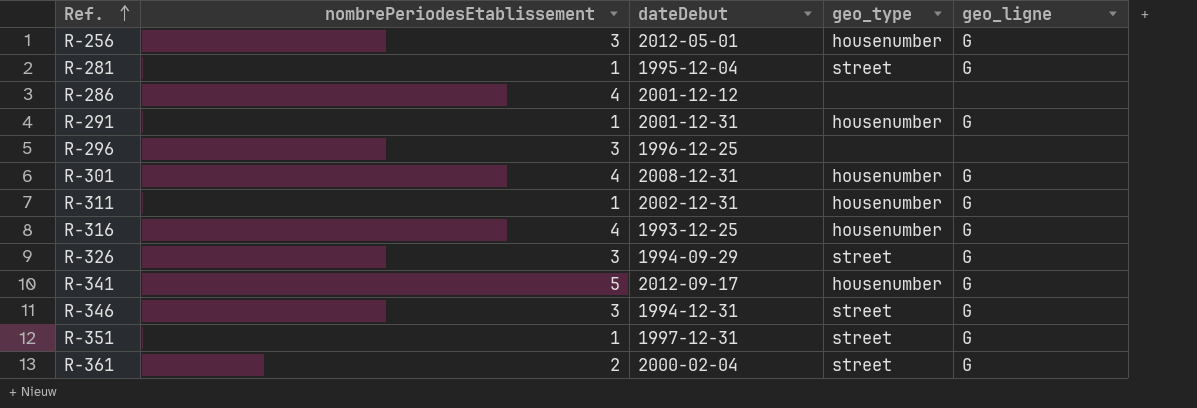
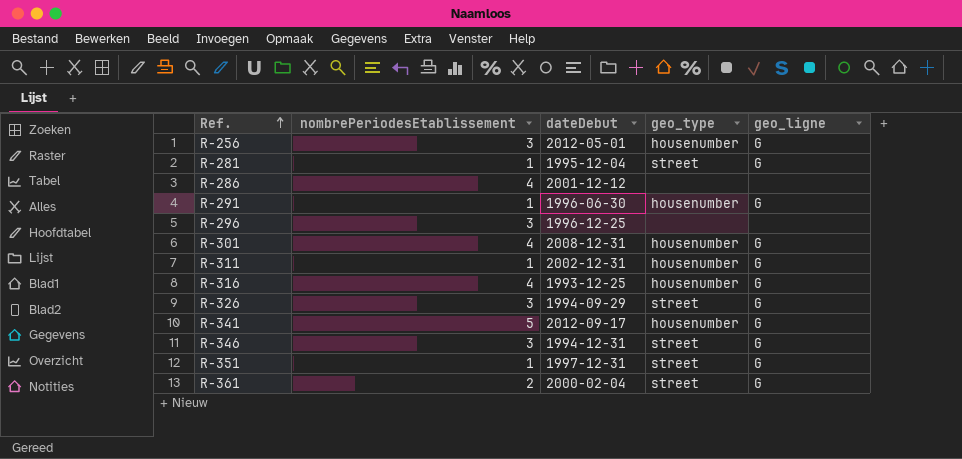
R-291 | dateDebut: 2001-12-31 -> 1996-06-30

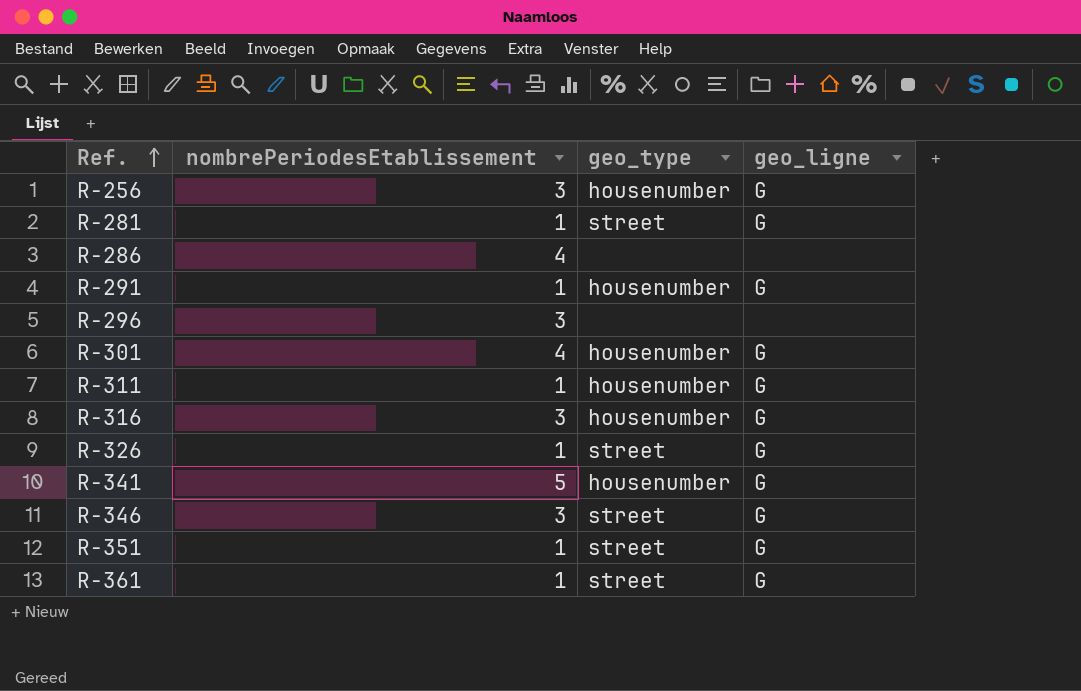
column dateDebut | position: 3 -> none
R-316 | nombrePeriodesEtablissement: 4 -> 3
R-326 | nombrePeriodesEtablissement: 3 -> 1
R-361 | nombrePeriodesEtablissement: 2 -> 1

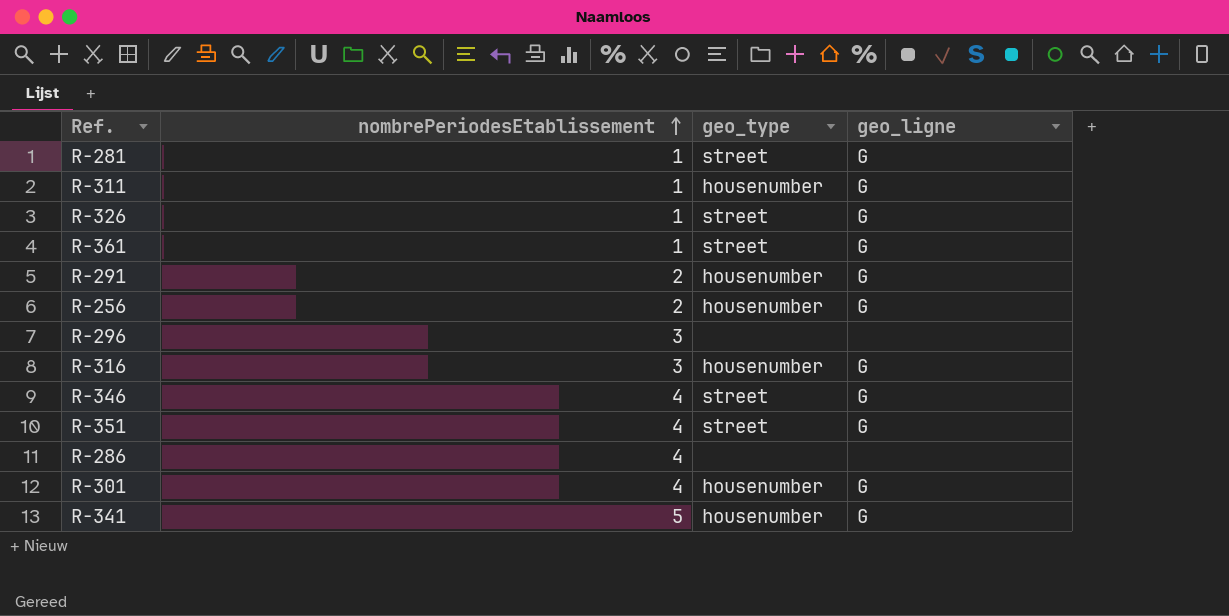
row order: Ref. ascending -> nombrePeriodesEtablissement ascending
R-291 | nombrePeriodesEtablissement: 1 -> 2
R-256 | nombrePeriodesEtablissement: 3 -> 2
R-346 | nombrePeriodesEtablissement: 3 -> 4
R-351 | nombrePeriodesEtablissement: 1 -> 4

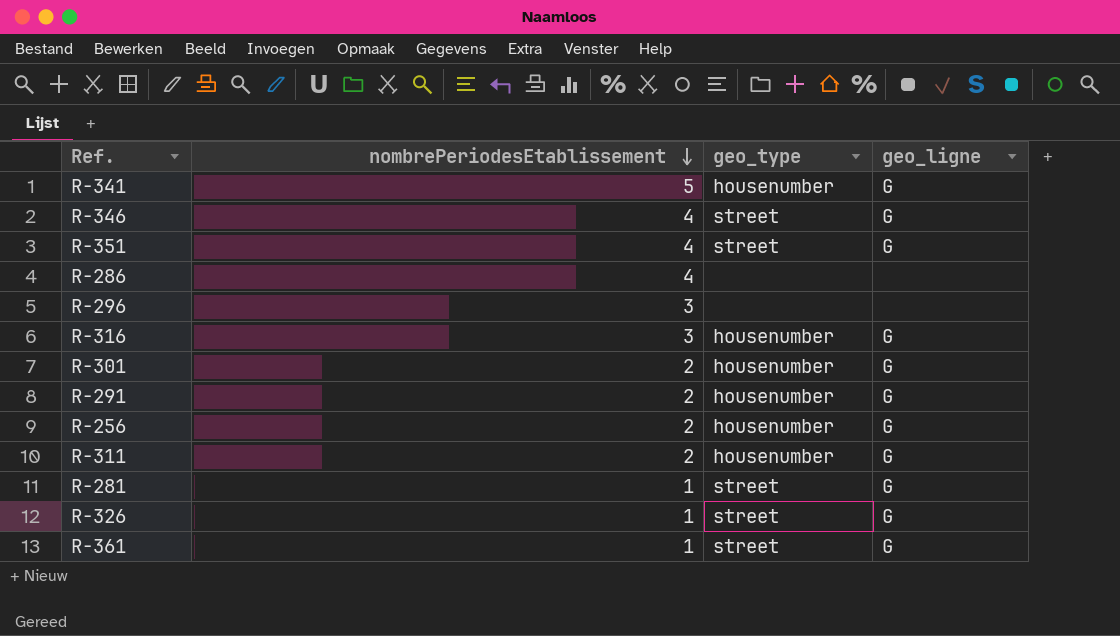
row order: nombrePeriodesEtablissement ascending -> nombrePeriodesEtablissement descending
R-301 | nombrePeriodesEtablissement: 4 -> 2
R-311 | nombrePeriodesEtablissement: 1 -> 2

